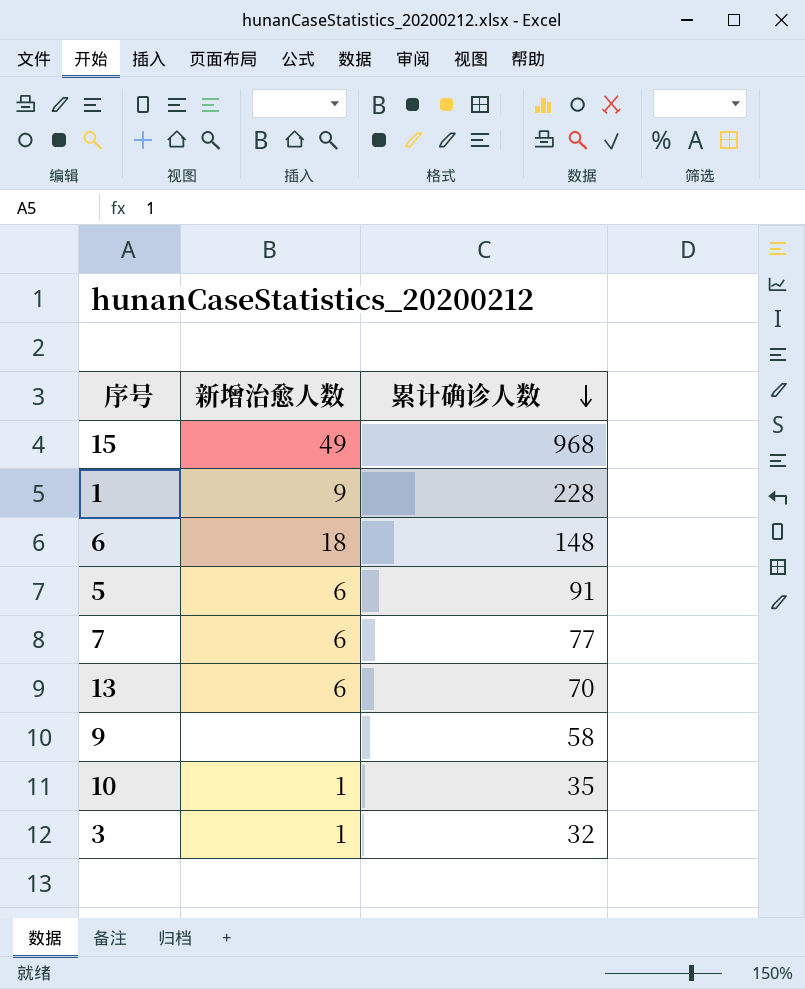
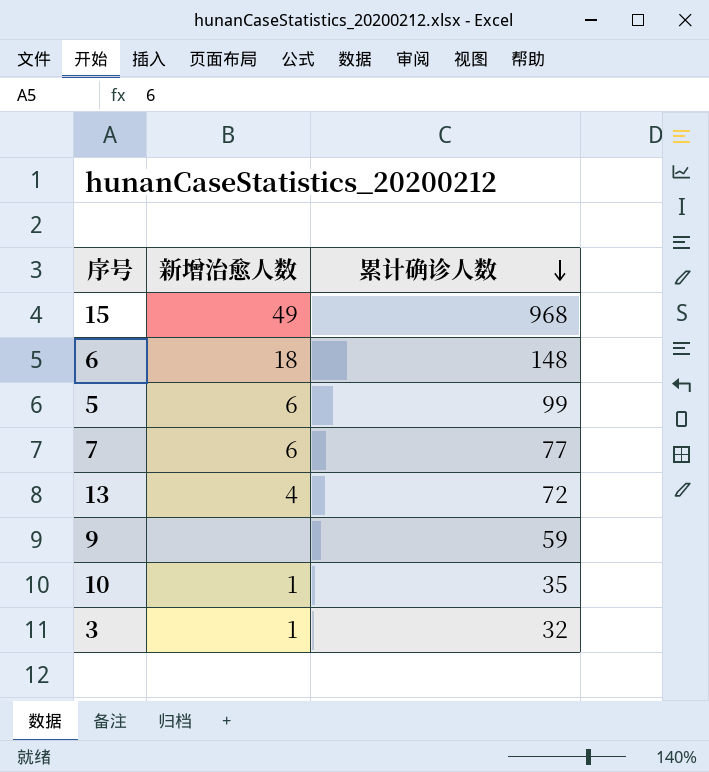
row 1: 9 | 228 -> none
5 | 累计确诊人数: 91 -> 99
13 | 新增治愈人数: 6 -> 4
13 | 累计确诊人数: 70 -> 72
9 | 累计确诊人数: 58 -> 59

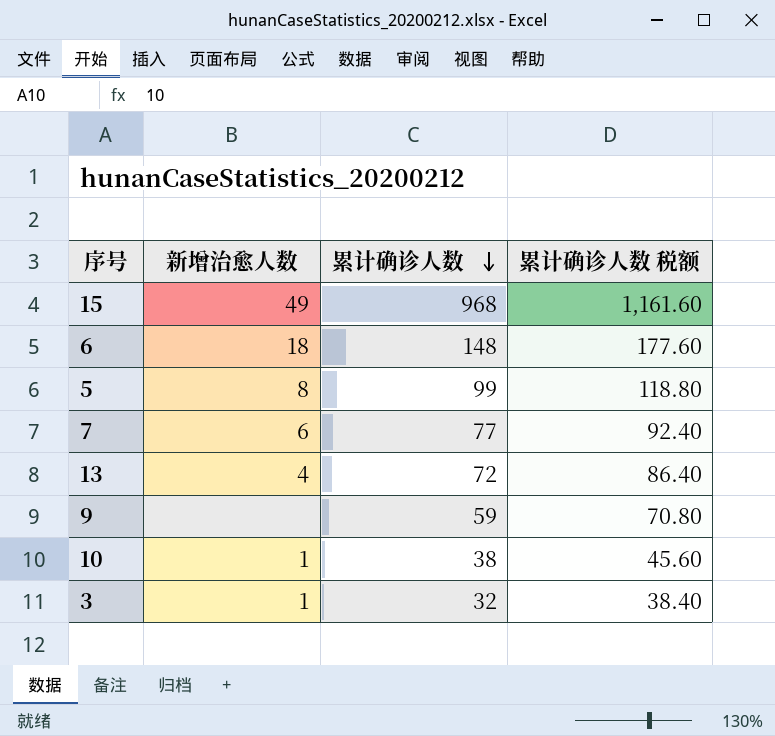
column 累计确诊人数 税额 | formula: none -> [累计确诊人数] * 1.2
5 | 新增治愈人数: 6 -> 8
10 | 累计确诊人数: 35 -> 38

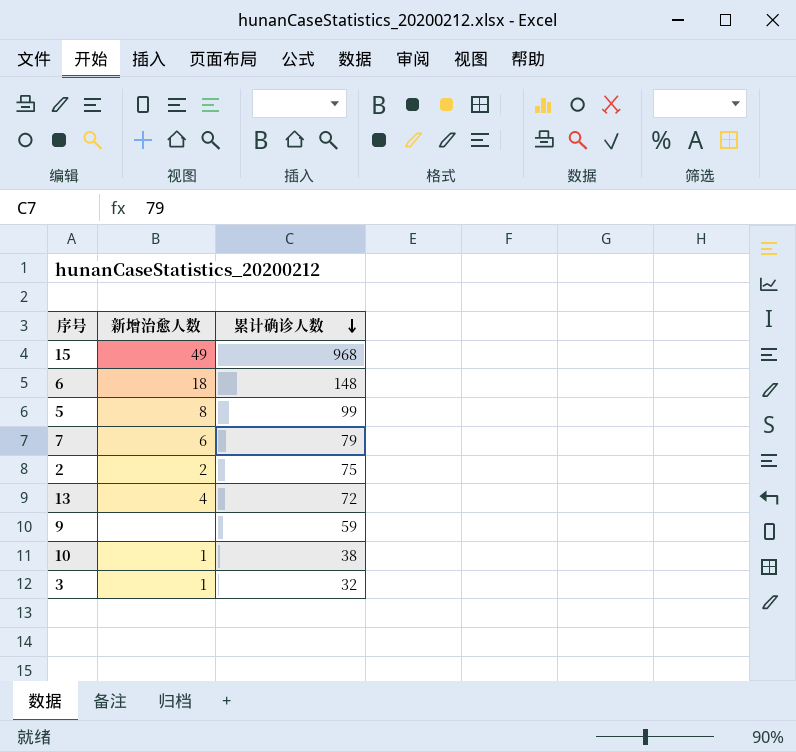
column 累计确诊人数 税额 | formula: [累计确诊人数] * 1.2 -> none
7 | 累计确诊人数: 77 -> 79
row 2: none -> 2 | 75

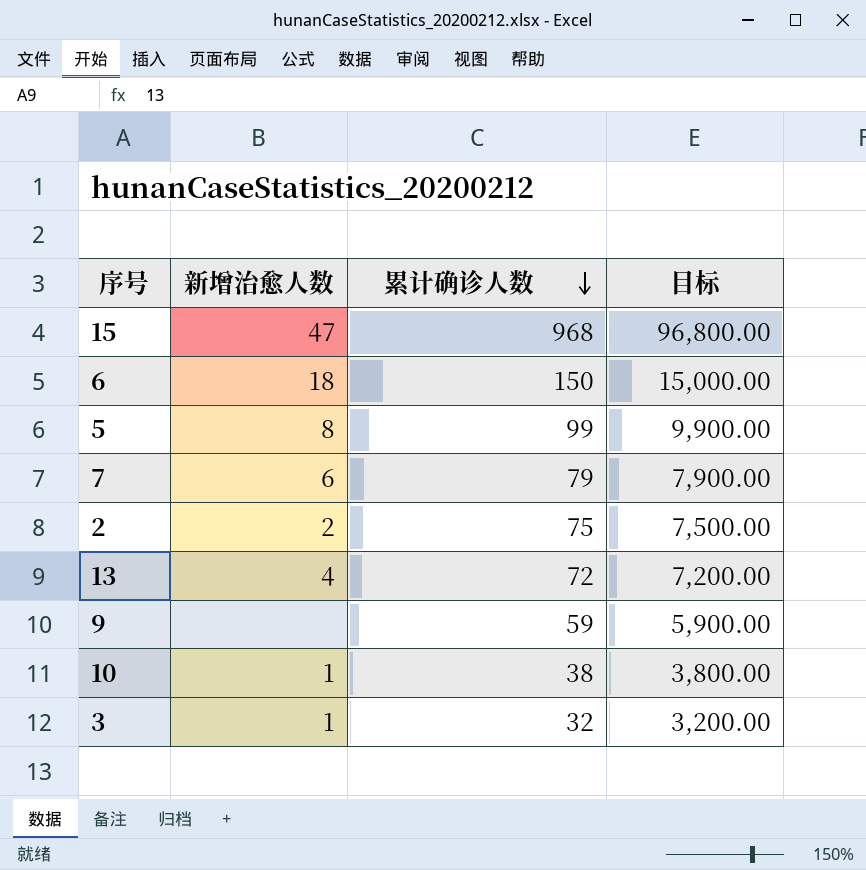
column 目标 | formula: none -> [累计确诊人数] * 100
15 | 新增治愈人数: 49 -> 47
6 | 累计确诊人数: 148 -> 150

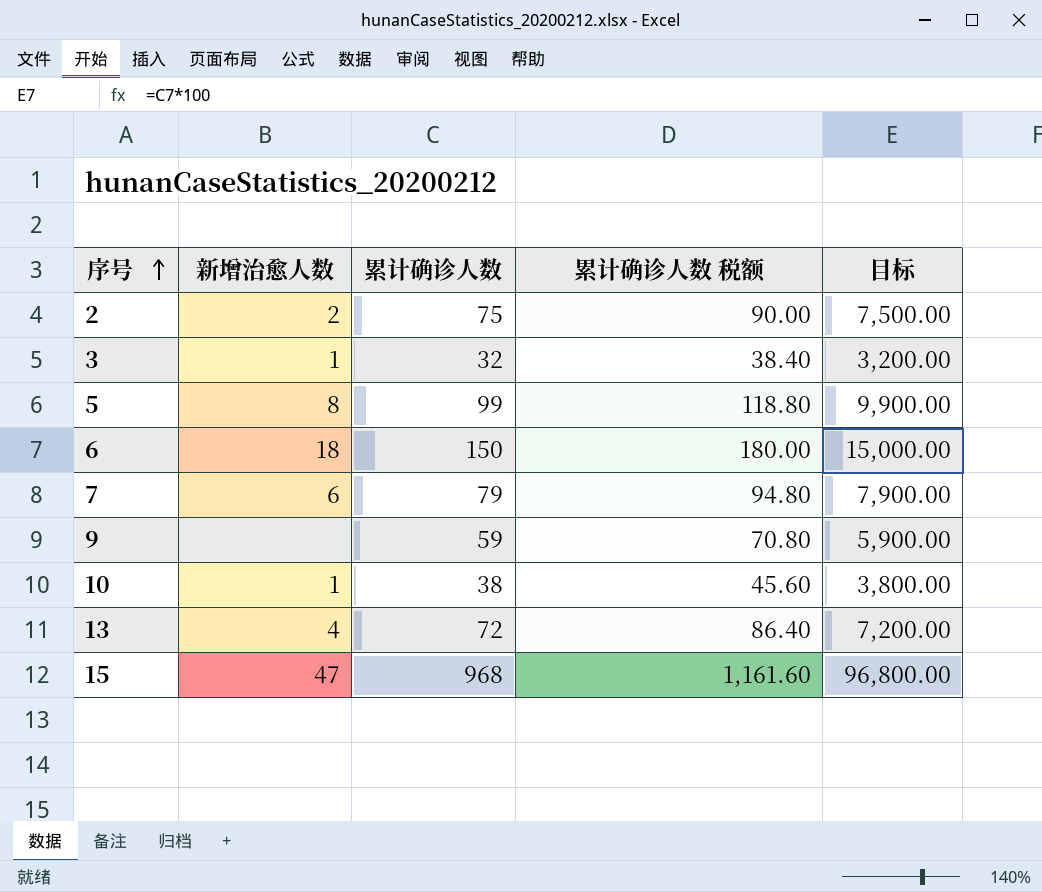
row order: 累计确诊人数 descending -> 序号 ascending
column 累计确诊人数 税额 | formula: none -> [累计确诊人数] * 1.2

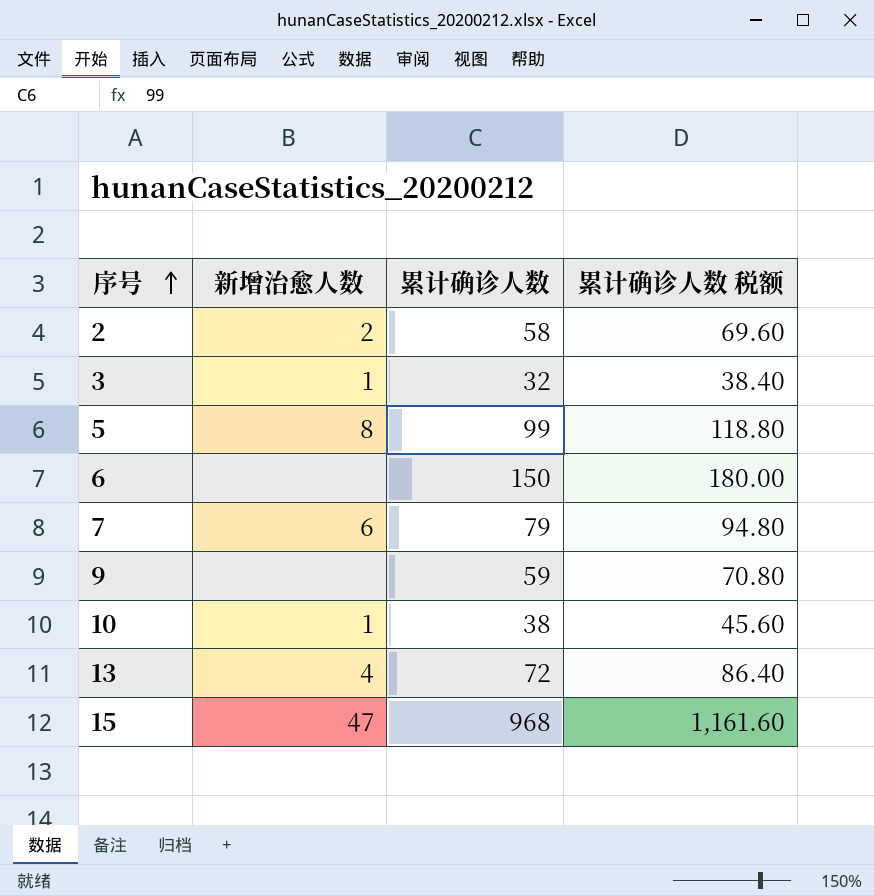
column 目标 | formula: [累计确诊人数] * 100 -> none
2 | 累计确诊人数: 75 -> 58
2 | 累计确诊人数 税额: 90.00 -> 69.60
6 | 新增治愈人数: 18 -> none

